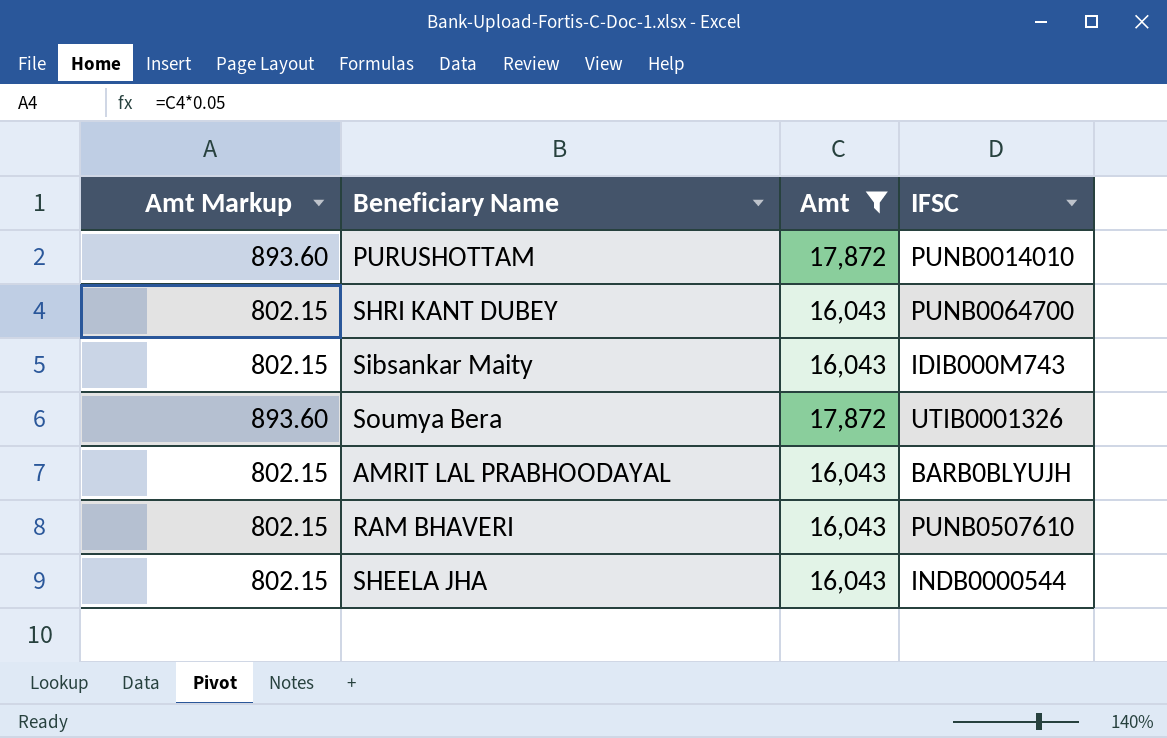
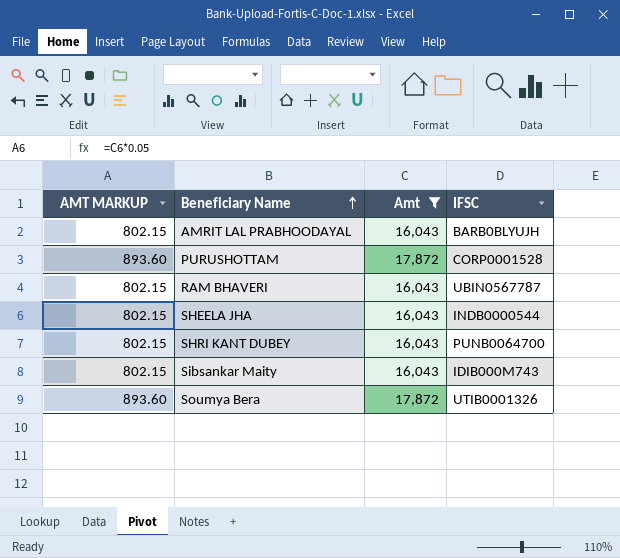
row order: none -> Beneficiary Name ascending
column name: Amt Markup -> AMT MARKUP
PURUSHOTTAM | IFSC: PUNB0014010 -> CORP0001528
RAM BHAVERI | IFSC: PUNB0507610 -> UBIN0567787

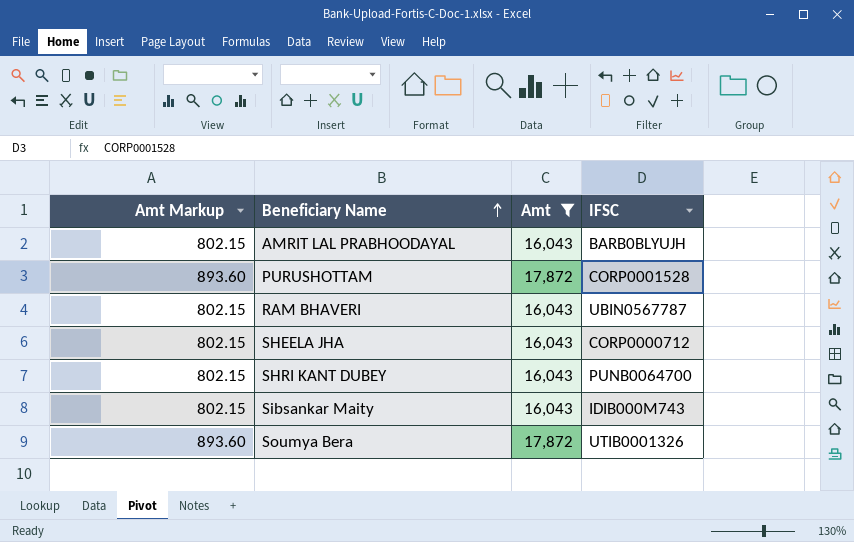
column name: AMT MARKUP -> Amt Markup
SHEELA JHA | IFSC: INDB0000544 -> CORP0000712

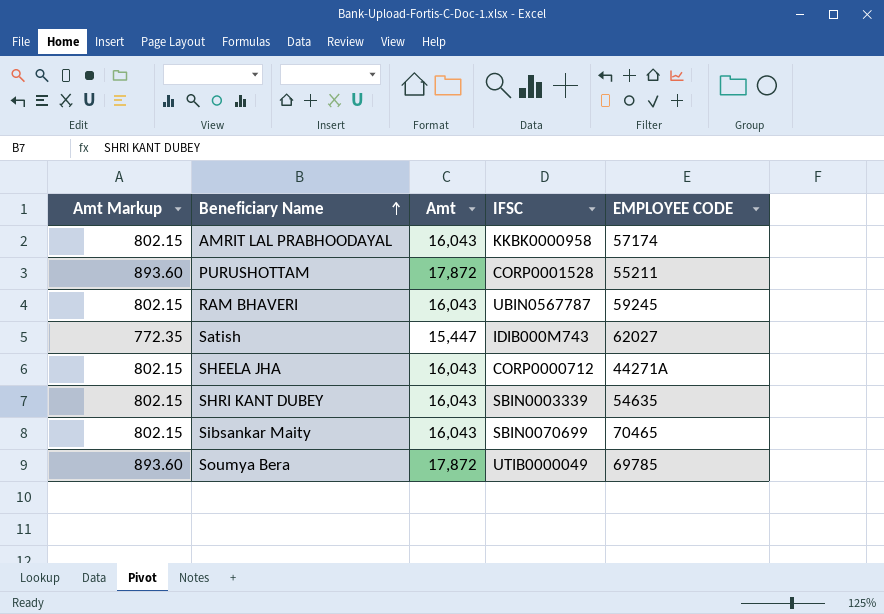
filter: Amt != 15,447 -> none
column EMPLOYEE CODE | position: none -> 5
AMRIT LAL PRABHOODAYAL | IFSC: BARB0BLYUJH -> KKBK0000958
SHRI KANT DUBEY | IFSC: PUNB0064700 -> SBIN0003339
Sibsankar Maity | IFSC: IDIB000M743 -> SBIN0070699
Soumya Bera | IFSC: UTIB0001326 -> UTIB0000049

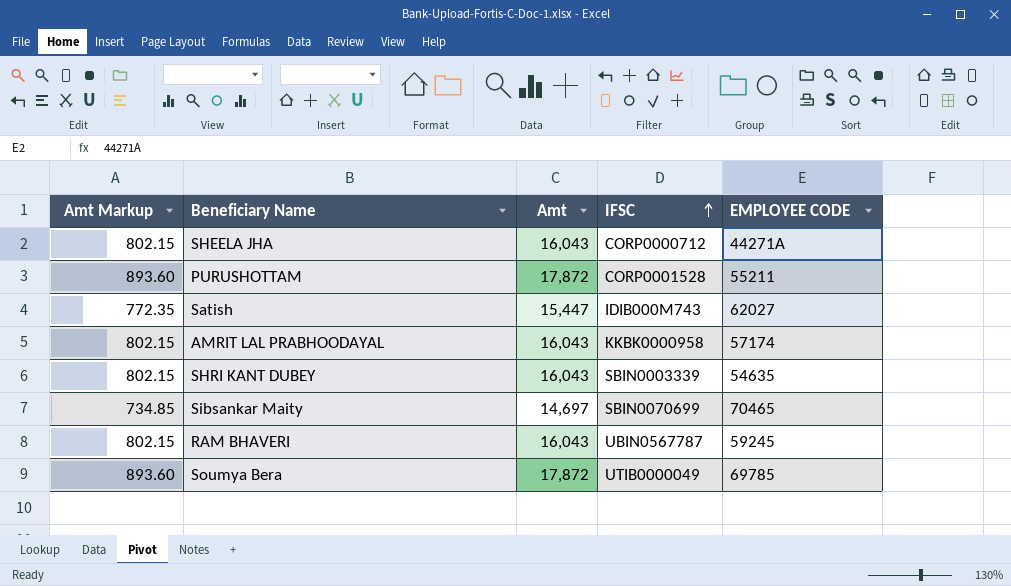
row order: Beneficiary Name ascending -> IFSC ascending
Sibsankar Maity | Amt Markup: 802.15 -> 734.85
Sibsankar Maity | Amt: 16,043 -> 14,697

